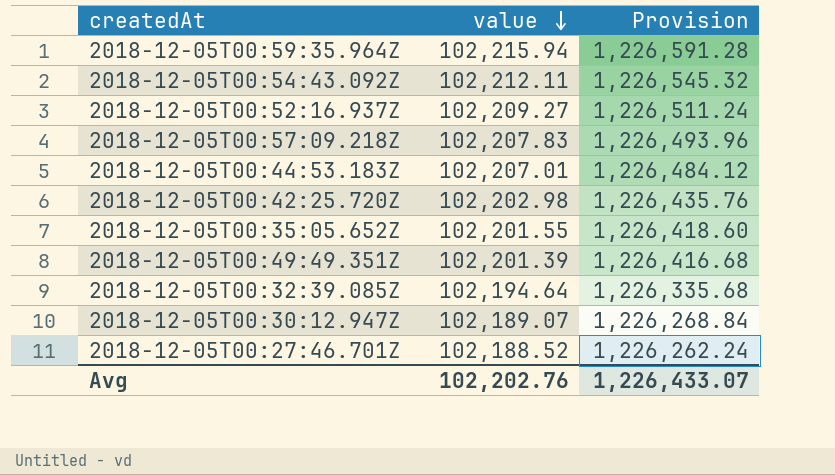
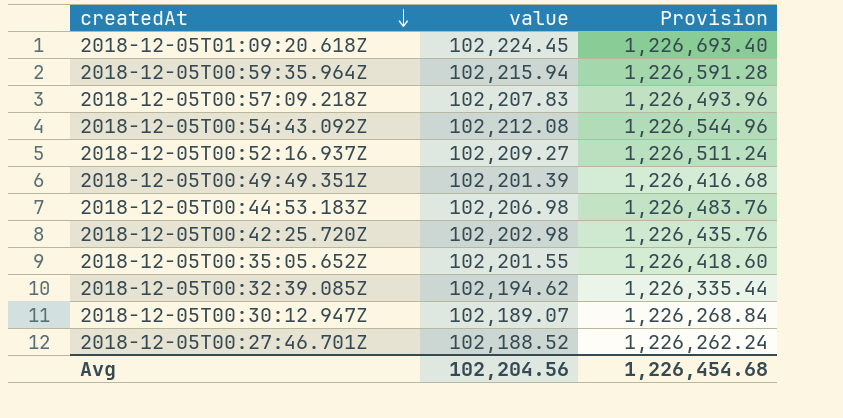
row order: value descending -> createdAt descending
row 2018-12-05T01:09:20.618Z: none -> 102,224.45 | 1,226,693.40
2018-12-05T00:54:43.092Z | value: 102,212.11 -> 102,212.08
2018-12-05T00:54:43.092Z | Provision: 1,226,545.32 -> 1,226,544.96
2018-12-05T00:44:53.183Z | value: 102,207.01 -> 102,206.98
2018-12-05T00:44:53.183Z | Provision: 1,226,484.12 -> 1,226,483.76
2018-12-05T00:32:39.085Z | value: 102,194.64 -> 102,194.62
2018-12-05T00:32:39.085Z | Provision: 1,226,335.68 -> 1,226,335.44
Avg | value: 102,202.76 -> 102,204.56
Avg | Provision: 1,226,433.07 -> 1,226,454.68

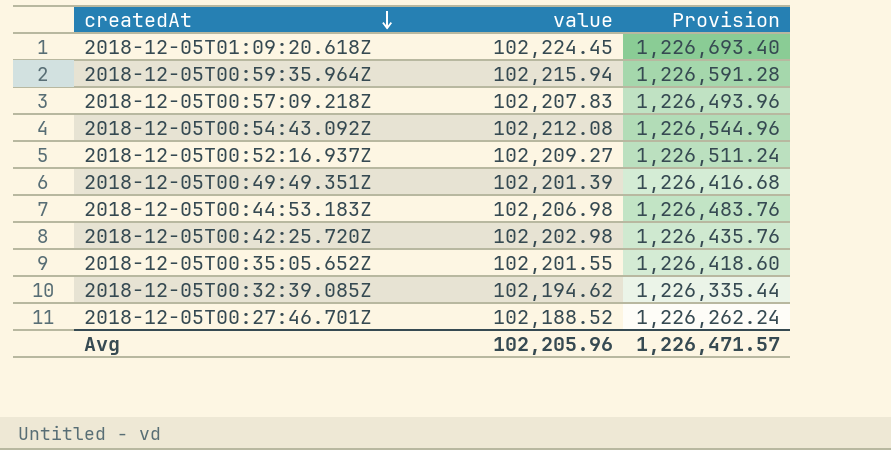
row 2018-12-05T00:30:12.947Z: 102,189.07 | 1,226,268.84 -> none
Avg | value: 102,204.56 -> 102,205.96
Avg | Provision: 1,226,454.68 -> 1,226,471.57

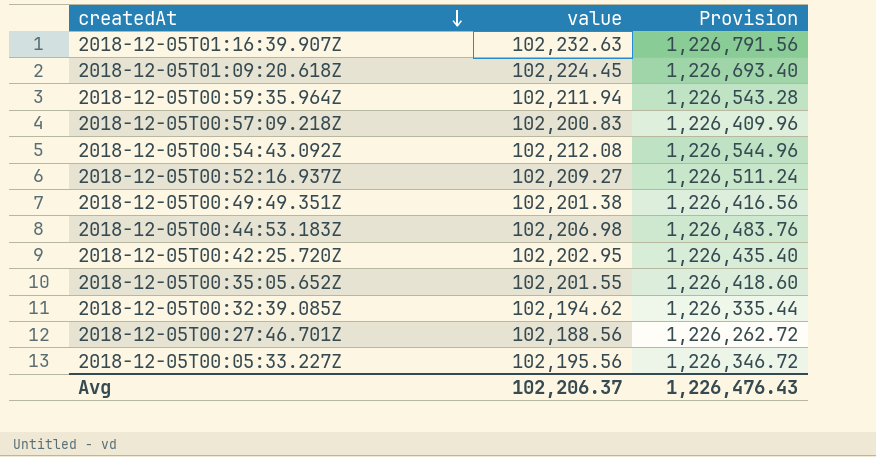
row 2018-12-05T01:16:39.907Z: none -> 102,232.63 | 1,226,791.56
2018-12-05T00:59:35.964Z | value: 102,215.94 -> 102,211.94
2018-12-05T00:59:35.964Z | Provision: 1,226,591.28 -> 1,226,543.28
2018-12-05T00:57:09.218Z | value: 102,207.83 -> 102,200.83
2018-12-05T00:57:09.218Z | Provision: 1,226,493.96 -> 1,226,409.96
2018-12-05T00:49:49.351Z | value: 102,201.39 -> 102,201.38
2018-12-05T00:49:49.351Z | Provision: 1,226,416.68 -> 1,226,416.56
2018-12-05T00:42:25.720Z | value: 102,202.98 -> 102,202.95
2018-12-05T00:42:25.720Z | Provision: 1,226,435.76 -> 1,226,435.40
2018-12-05T00:27:46.701Z | value: 102,188.52 -> 102,188.56
2018-12-05T00:27:46.701Z | Provision: 1,226,262.24 -> 1,226,262.72
row 2018-12-05T00:05:33.227Z: none -> 102,195.56 | 1,226,346.72
Avg | value: 102,205.96 -> 102,206.37
Avg | Provision: 1,226,471.57 -> 1,226,476.43

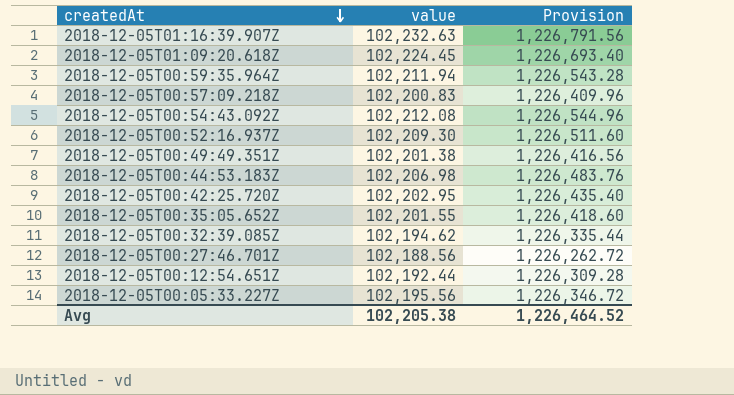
2018-12-05T00:52:16.937Z | value: 102,209.27 -> 102,209.30
2018-12-05T00:52:16.937Z | Provision: 1,226,511.24 -> 1,226,511.60
row 2018-12-05T00:12:54.651Z: none -> 102,192.44 | 1,226,309.28
Avg | value: 102,206.37 -> 102,205.38
Avg | Provision: 1,226,476.43 -> 1,226,464.52

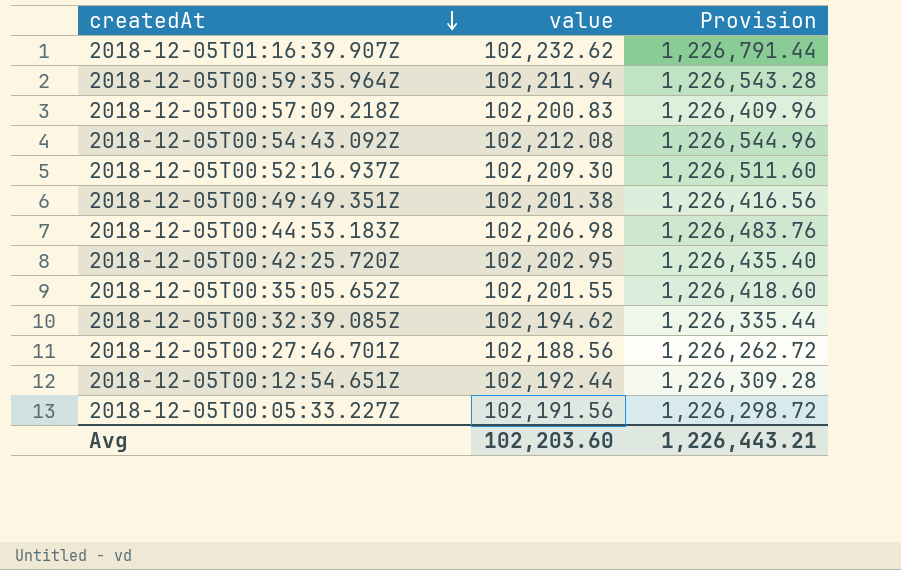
row 2018-12-05T01:09:20.618Z: 102,224.45 | 1,226,693.40 -> none
2018-12-05T01:16:39.907Z | value: 102,232.63 -> 102,232.62
2018-12-05T01:16:39.907Z | Provision: 1,226,791.56 -> 1,226,791.44
2018-12-05T00:05:33.227Z | value: 102,195.56 -> 102,191.56
2018-12-05T00:05:33.227Z | Provision: 1,226,346.72 -> 1,226,298.72
Avg | value: 102,205.38 -> 102,203.60
Avg | Provision: 1,226,464.52 -> 1,226,443.21

